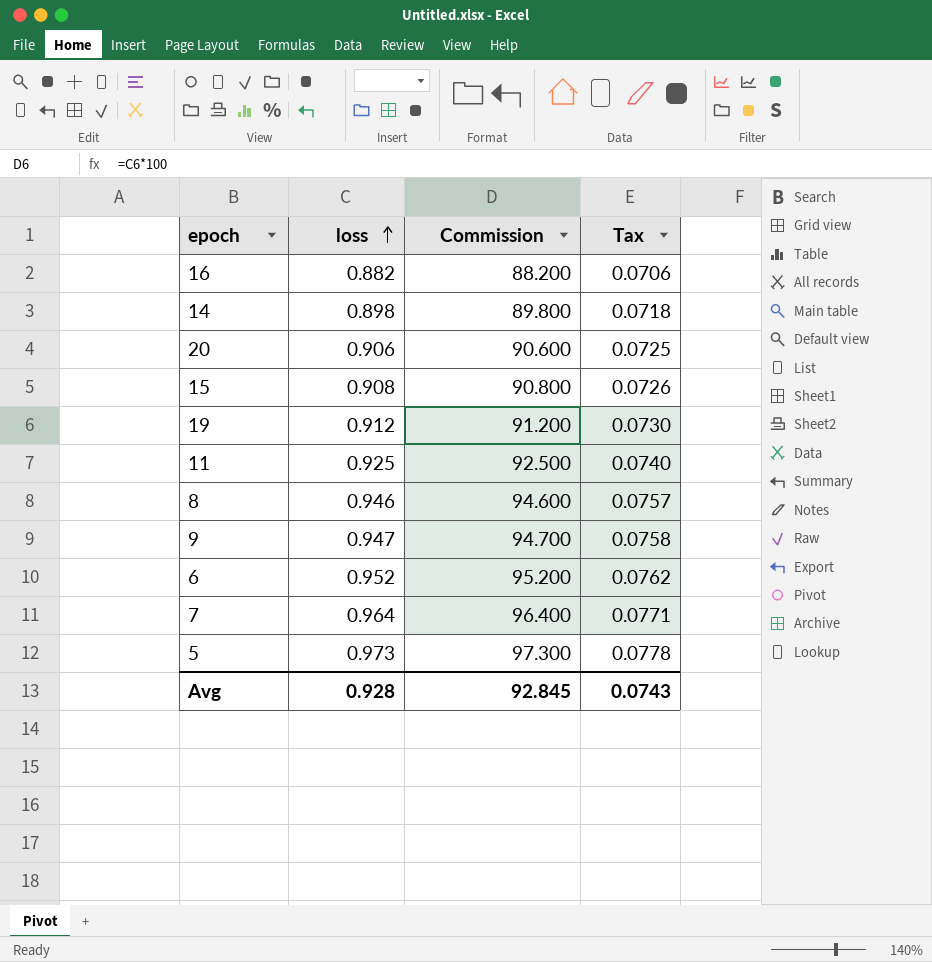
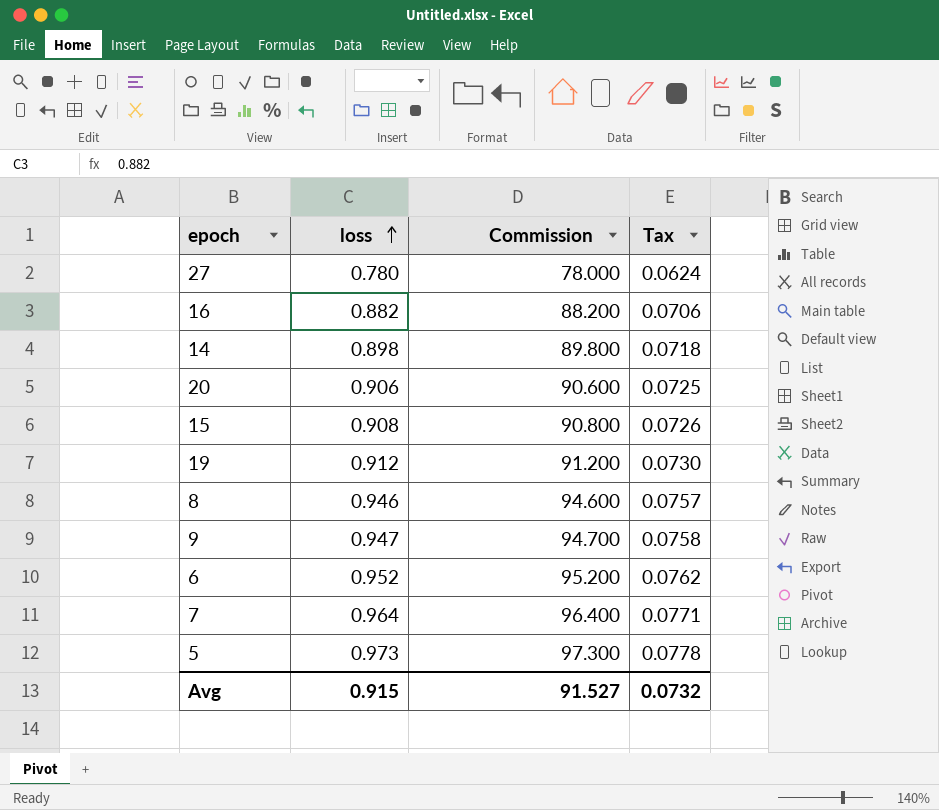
row 11: 0.925 | 92.500 | 0.0740 -> none
row 27: none -> 0.780 | 78.000 | 0.0624
Avg | loss: 0.928 -> 0.915
Avg | Commission: 92.845 -> 91.527
Avg | Tax: 0.0743 -> 0.0732

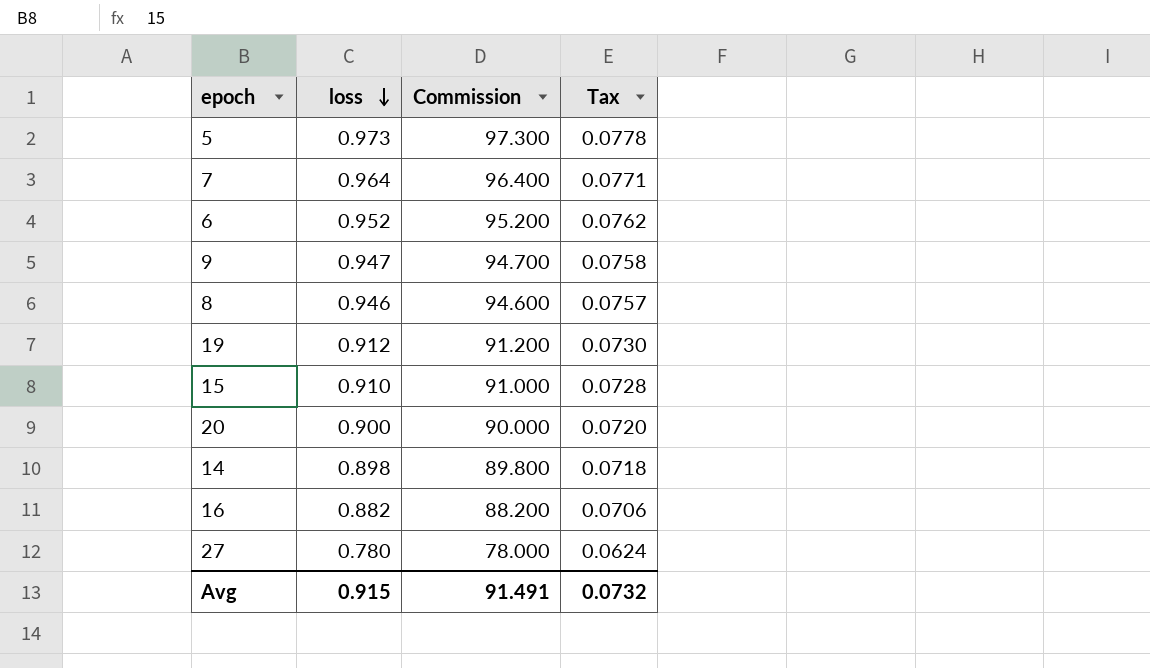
row order: loss ascending -> loss descending
15 | loss: 0.908 -> 0.910
15 | Commission: 90.800 -> 91.000
15 | Tax: 0.0726 -> 0.0728
20 | loss: 0.906 -> 0.900
20 | Commission: 90.600 -> 90.000
20 | Tax: 0.0725 -> 0.0720
Avg | Commission: 91.527 -> 91.491

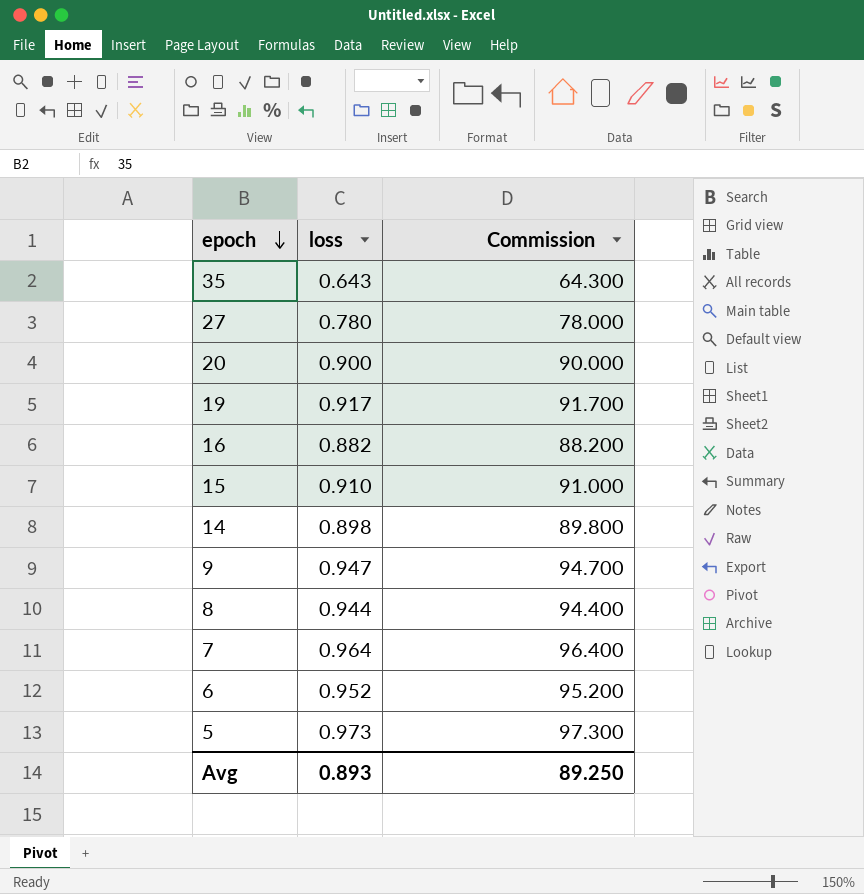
row order: loss descending -> epoch descending
column Tax | formula: [loss] * 0.08 -> none
row 35: none -> 0.643 | 64.300
19 | loss: 0.912 -> 0.917
19 | Commission: 91.200 -> 91.700
8 | loss: 0.946 -> 0.944
8 | Commission: 94.600 -> 94.400
Avg | loss: 0.915 -> 0.893
Avg | Commission: 91.491 -> 89.250

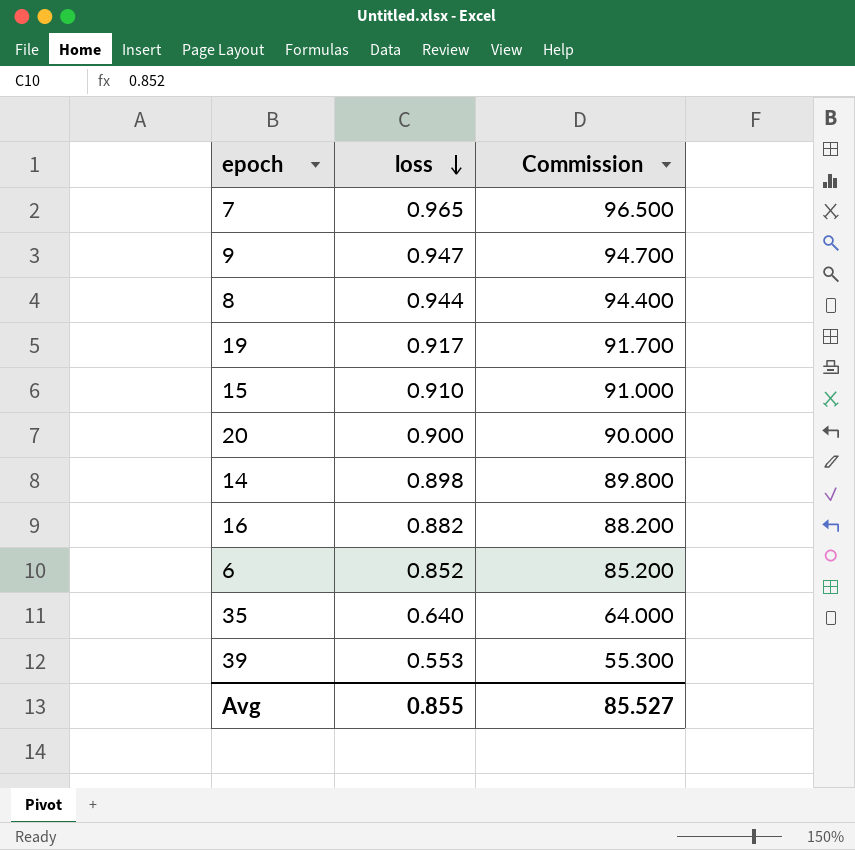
row order: epoch descending -> loss descending
row 27: 0.780 | 78.000 -> none
row 5: 0.973 | 97.300 -> none
7 | loss: 0.964 -> 0.965
7 | Commission: 96.400 -> 96.500
6 | loss: 0.952 -> 0.852
6 | Commission: 95.200 -> 85.200
35 | loss: 0.643 -> 0.640
35 | Commission: 64.300 -> 64.000
row 39: none -> 0.553 | 55.300
Avg | loss: 0.893 -> 0.855
Avg | Commission: 89.250 -> 85.527

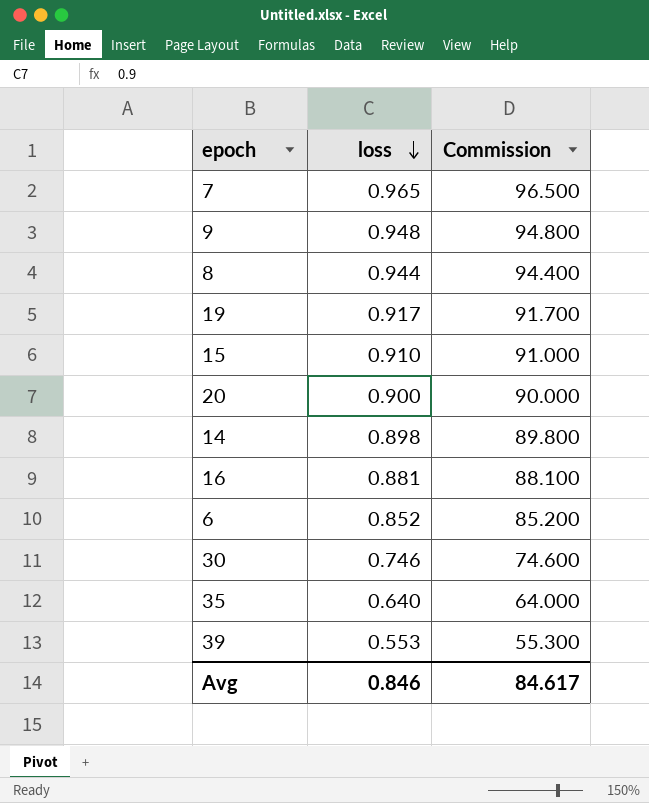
9 | loss: 0.947 -> 0.948
9 | Commission: 94.700 -> 94.800
16 | loss: 0.882 -> 0.881
16 | Commission: 88.200 -> 88.100
row 30: none -> 0.746 | 74.600
Avg | loss: 0.855 -> 0.846
Avg | Commission: 85.527 -> 84.617

